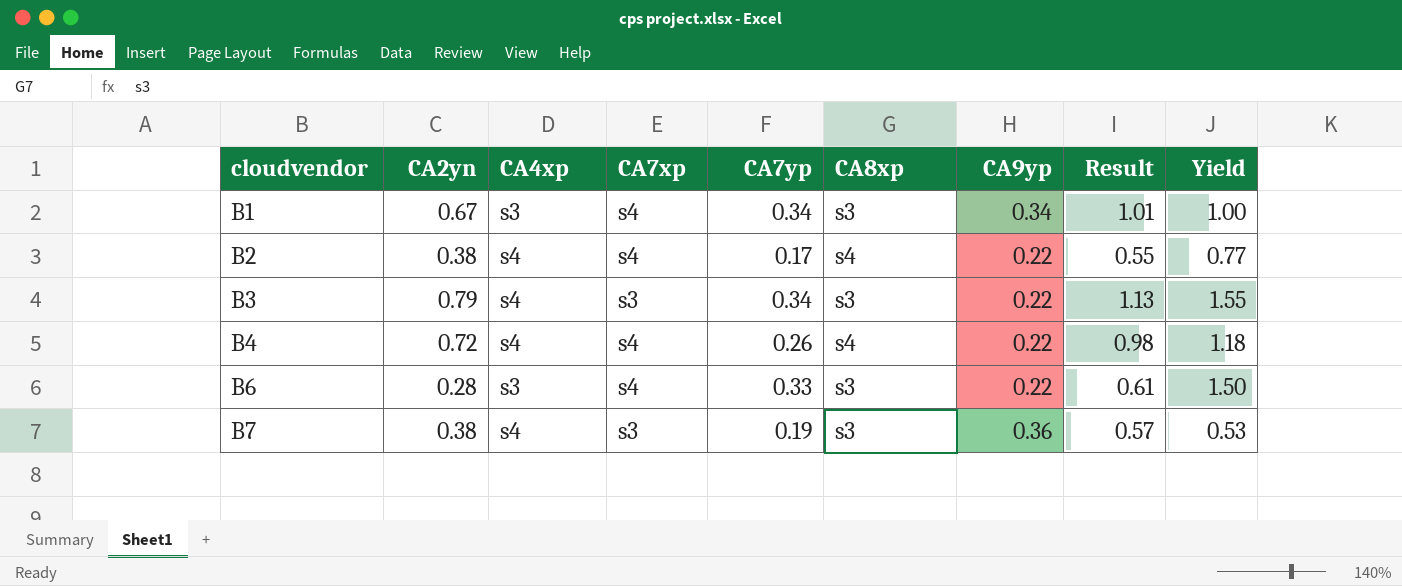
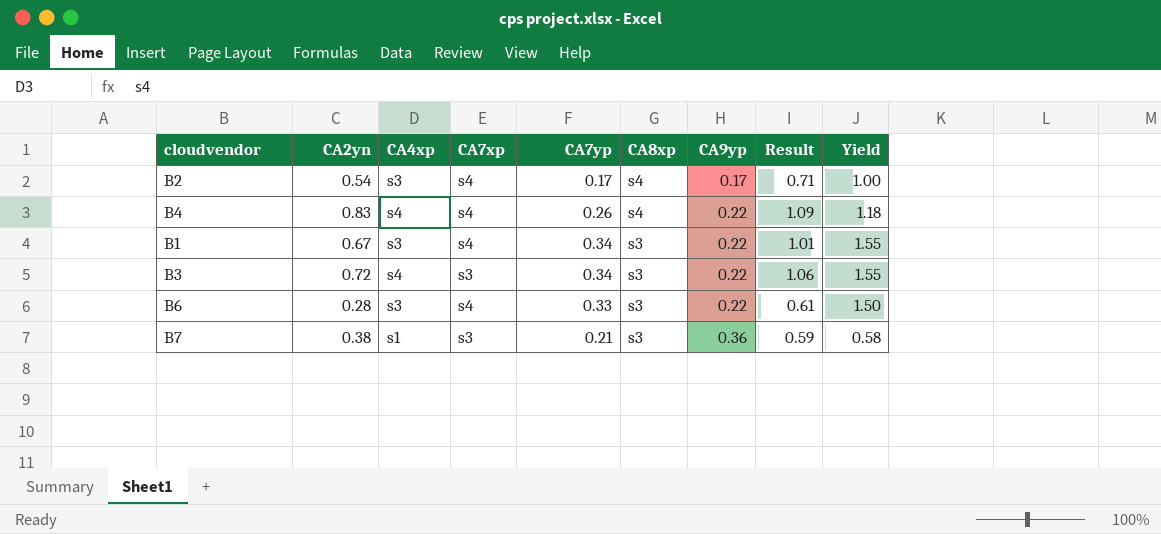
row order: cloudvendor ascending -> CA8xp descending
B2 | CA2yn: 0.38 -> 0.54
B2 | CA4xp: s4 -> s3
B2 | CA9yp: 0.22 -> 0.17
B2 | Result: 0.55 -> 0.71
B2 | Yield: 0.77 -> 1.00
B4 | CA2yn: 0.72 -> 0.83
B4 | Result: 0.98 -> 1.09
B1 | CA9yp: 0.34 -> 0.22
B1 | Yield: 1.00 -> 1.55
B3 | CA2yn: 0.79 -> 0.72
B3 | Result: 1.13 -> 1.06
B7 | CA4xp: s4 -> s1
B7 | CA7yp: 0.19 -> 0.21
B7 | Result: 0.57 -> 0.59
B7 | Yield: 0.53 -> 0.58

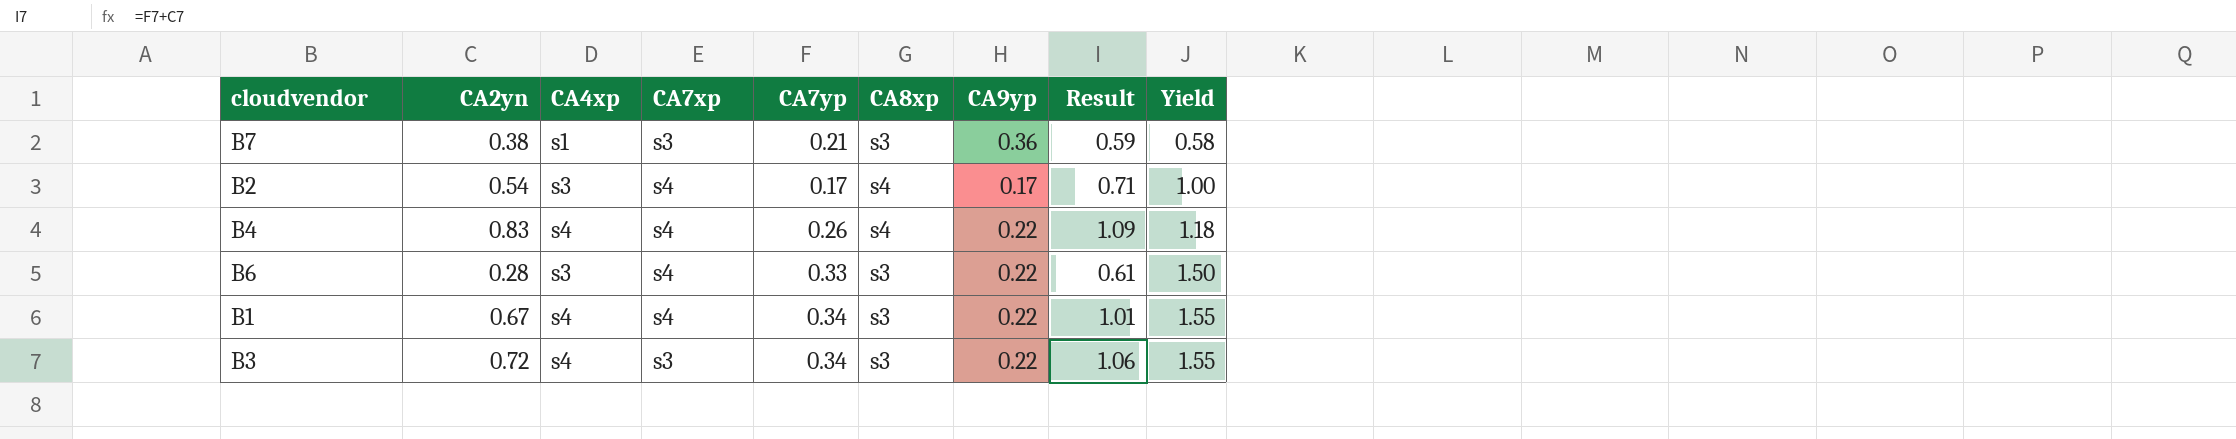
row order: CA8xp descending -> Yield ascending
B1 | CA4xp: s3 -> s4

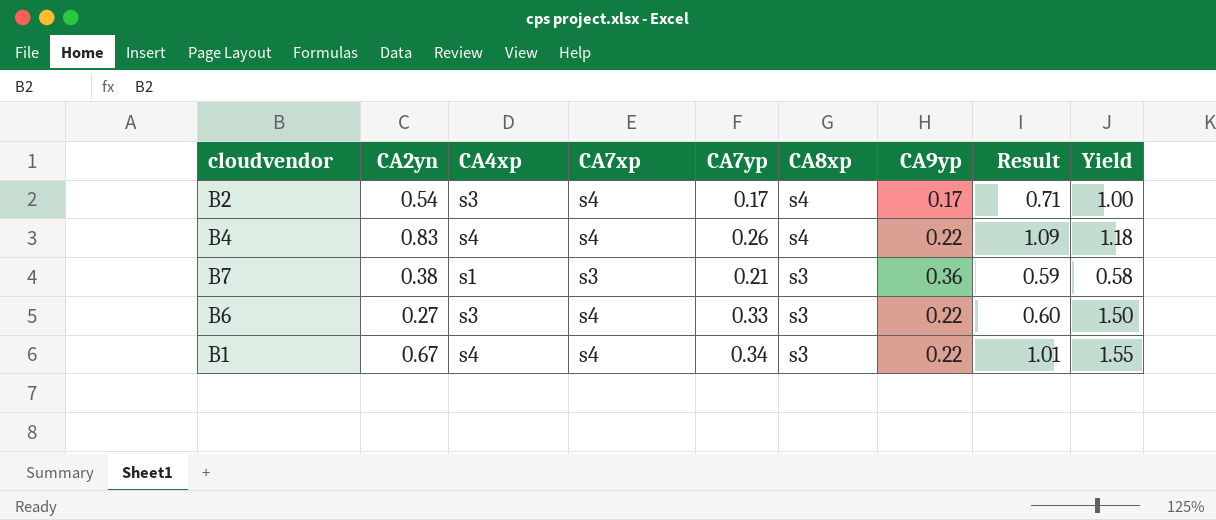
row order: Yield ascending -> CA8xp descending
row B3: 0.72 | s4 | s3 | 0.34 | s3 | 0.22 | 1.06 | 1.55 -> none
B6 | CA2yn: 0.28 -> 0.27
B6 | Result: 0.61 -> 0.60

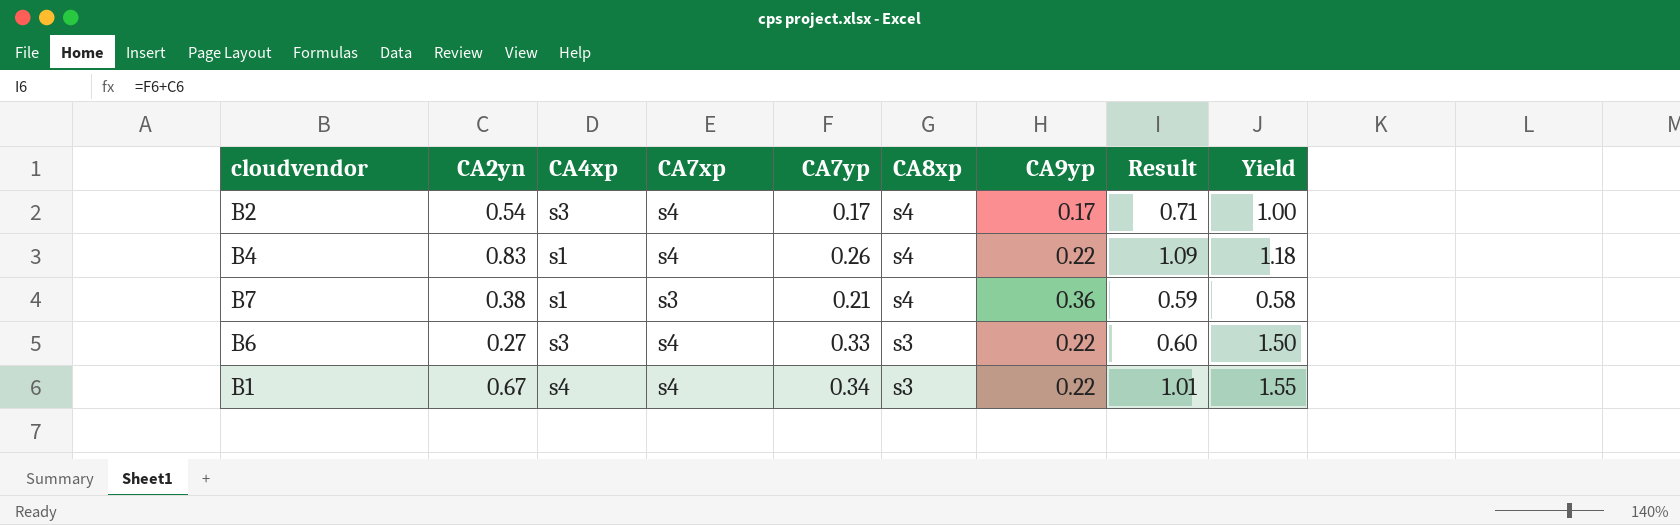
B4 | CA4xp: s4 -> s1
B7 | CA8xp: s3 -> s4

